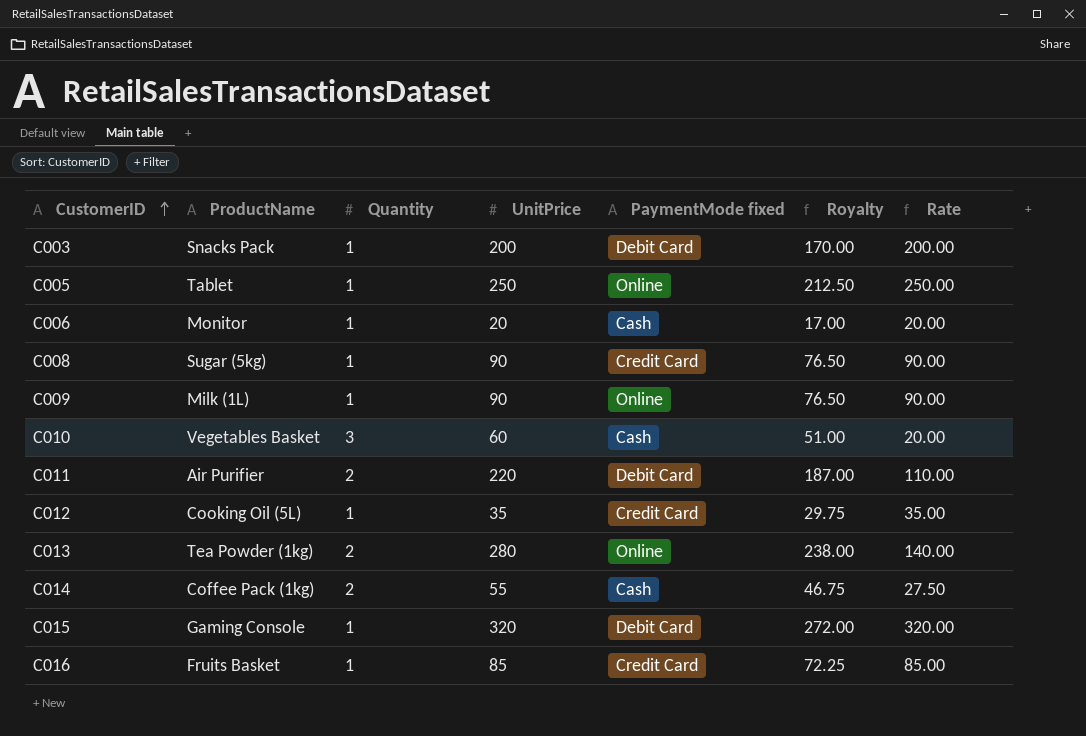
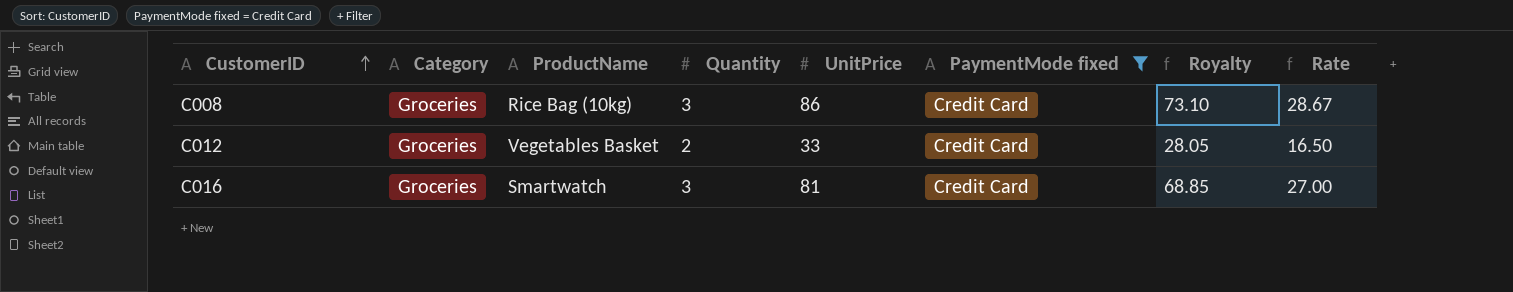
filter: none -> PaymentMode fixed = Credit Card
column Category | position: none -> 2
C008 | ProductName: Sugar (5kg) -> Rice Bag (10kg)
C008 | Quantity: 1 -> 3
C008 | UnitPrice: 90 -> 86
C008 | Royalty: 76.50 -> 73.10
C008 | Rate: 90.00 -> 28.67
C012 | ProductName: Cooking Oil (5L) -> Vegetables Basket
C012 | Quantity: 1 -> 2
C012 | UnitPrice: 35 -> 33
C012 | Royalty: 29.75 -> 28.05
C012 | Rate: 35.00 -> 16.50
C016 | ProductName: Fruits Basket -> Smartwatch
C016 | Quantity: 1 -> 3
C016 | UnitPrice: 85 -> 81
C016 | Royalty: 72.25 -> 68.85
C016 | Rate: 85.00 -> 27.00

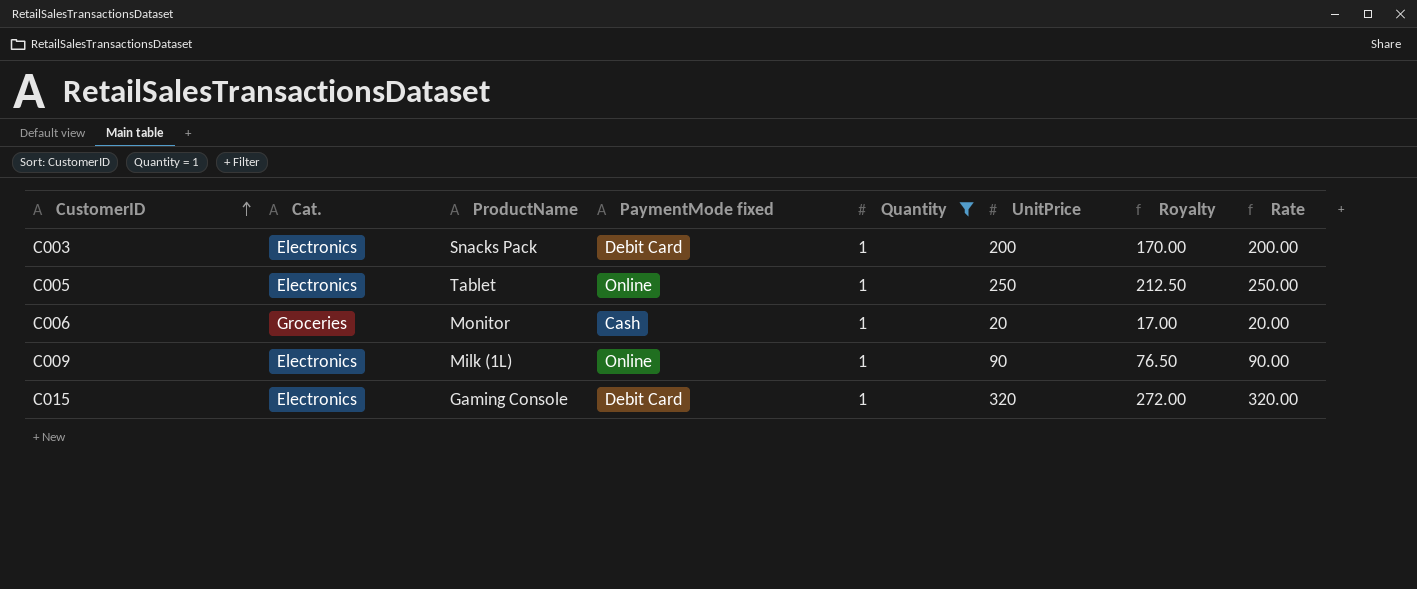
filter: PaymentMode fixed = Credit Card -> Quantity = 1
column name: Category -> Cat.
column PaymentMode fixed | position: 6 -> 4

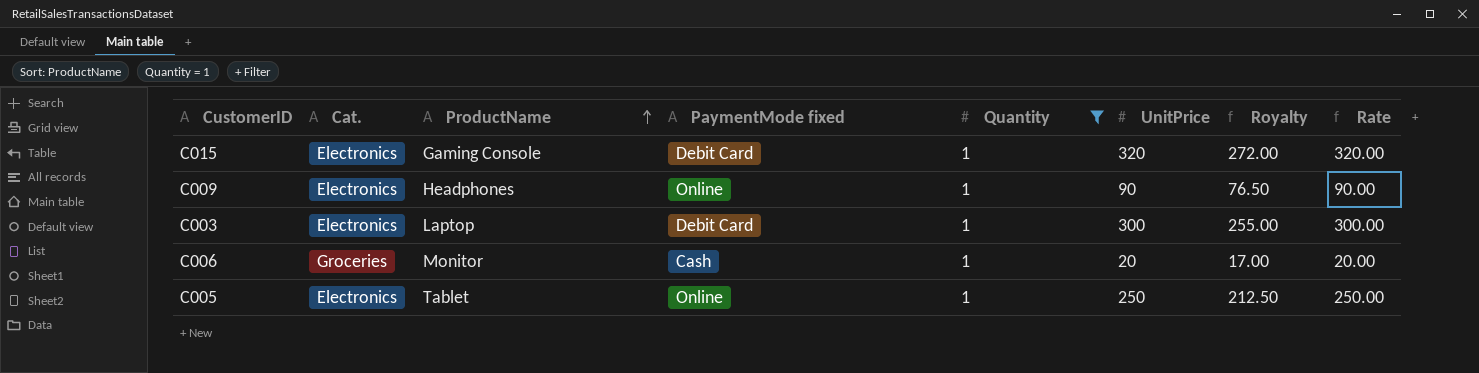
row order: CustomerID ascending -> ProductName ascending
C009 | ProductName: Milk (1L) -> Headphones
C003 | ProductName: Snacks Pack -> Laptop
C003 | UnitPrice: 200 -> 300
C003 | Royalty: 170.00 -> 255.00
C003 | Rate: 200.00 -> 300.00

